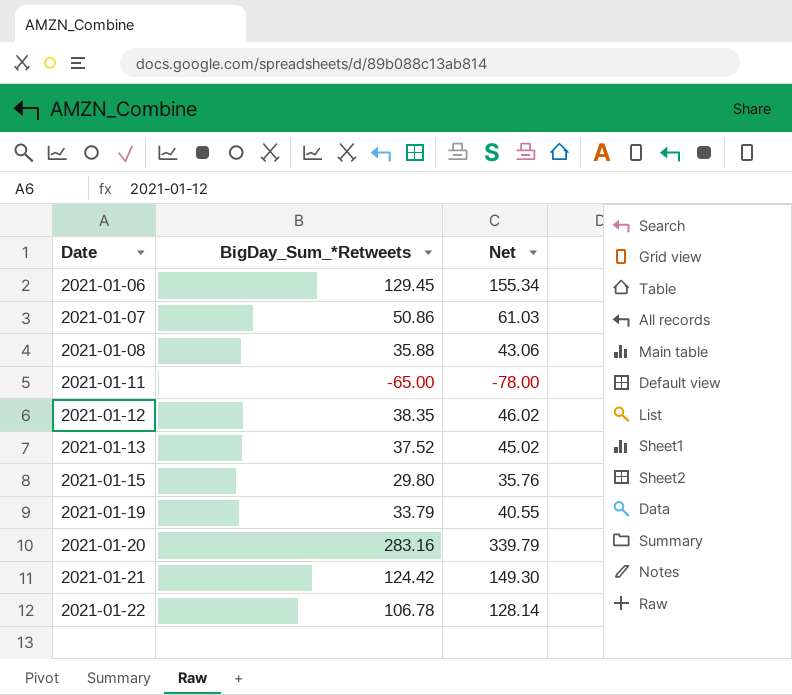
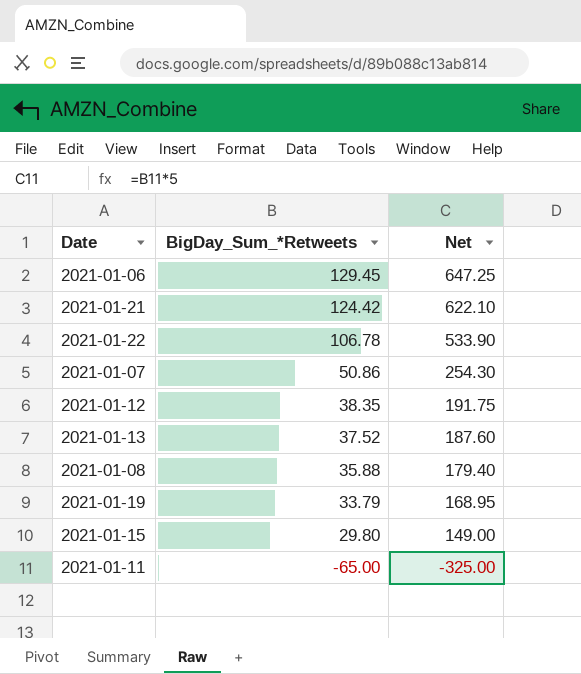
row order: Date ascending -> BigDay_Sum_*Retweets descending
column Net | formula: [BigDay_Sum_*Retweets] * 1.2 -> [BigDay_Sum_*Retweets] * 5
row 2021-01-20: 283.16 | 339.79 -> none

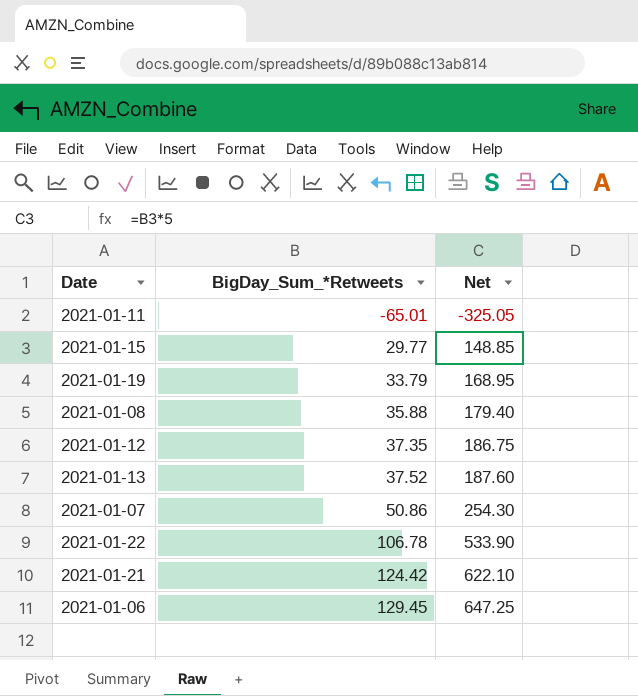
row order: BigDay_Sum_*Retweets descending -> BigDay_Sum_*Retweets ascending
2021-01-11 | BigDay_Sum_*Retweets: -65.00 -> -65.01
2021-01-11 | Net: -325.00 -> -325.05
2021-01-15 | BigDay_Sum_*Retweets: 29.80 -> 29.77
2021-01-15 | Net: 149.00 -> 148.85
2021-01-12 | BigDay_Sum_*Retweets: 38.35 -> 37.35
2021-01-12 | Net: 191.75 -> 186.75

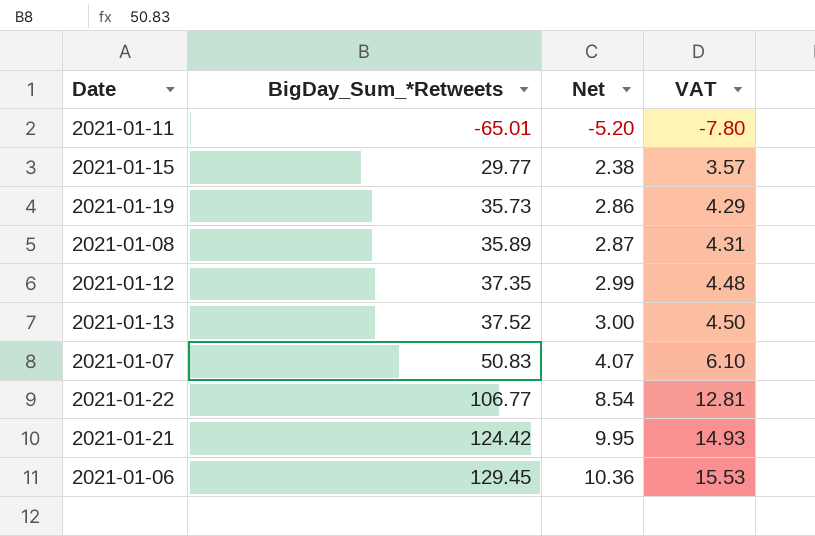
column Net | formula: [BigDay_Sum_*Retweets] * 5 -> [BigDay_Sum_*Retweets] * 0.08
column VAT | formula: none -> [BigDay_Sum_*Retweets] * 0.12
2021-01-19 | BigDay_Sum_*Retweets: 33.79 -> 35.73
2021-01-08 | BigDay_Sum_*Retweets: 35.88 -> 35.89
2021-01-07 | BigDay_Sum_*Retweets: 50.86 -> 50.83
2021-01-22 | BigDay_Sum_*Retweets: 106.78 -> 106.77

